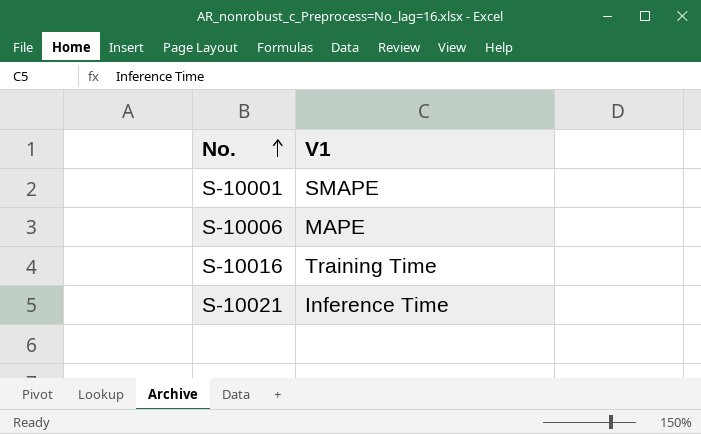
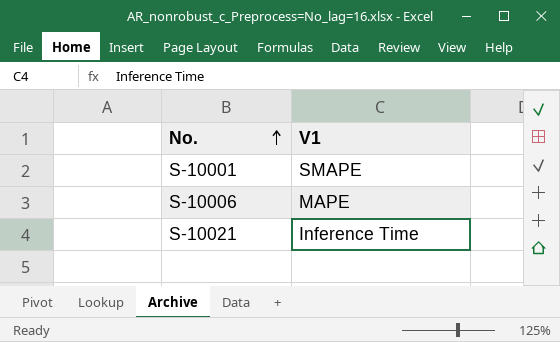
row S-10016: Training Time -> none

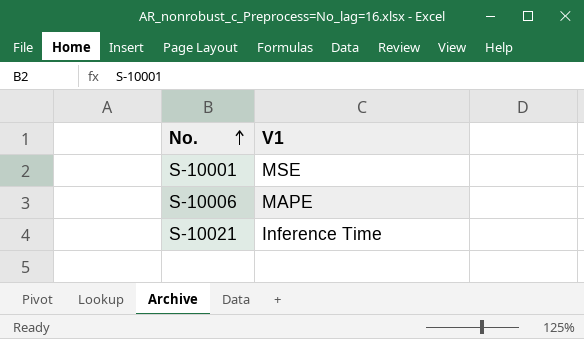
S-10001 | V1: SMAPE -> MSE

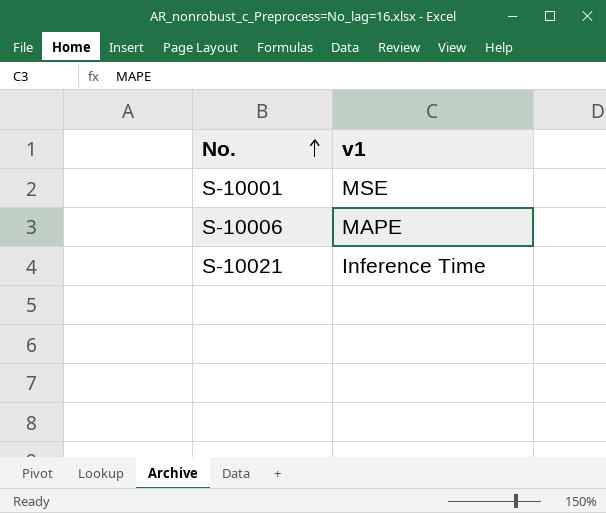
column name: V1 -> v1

